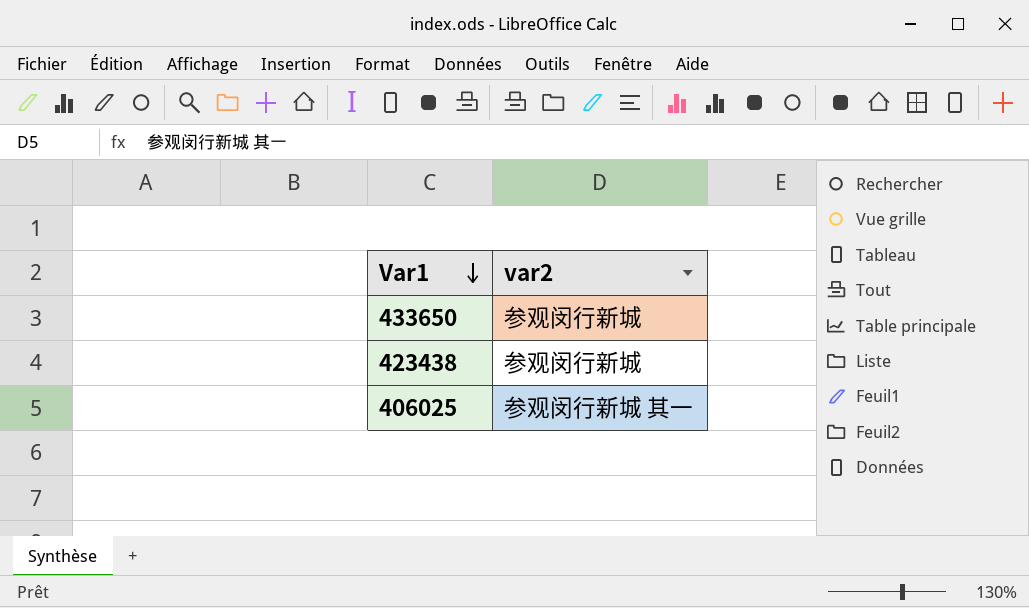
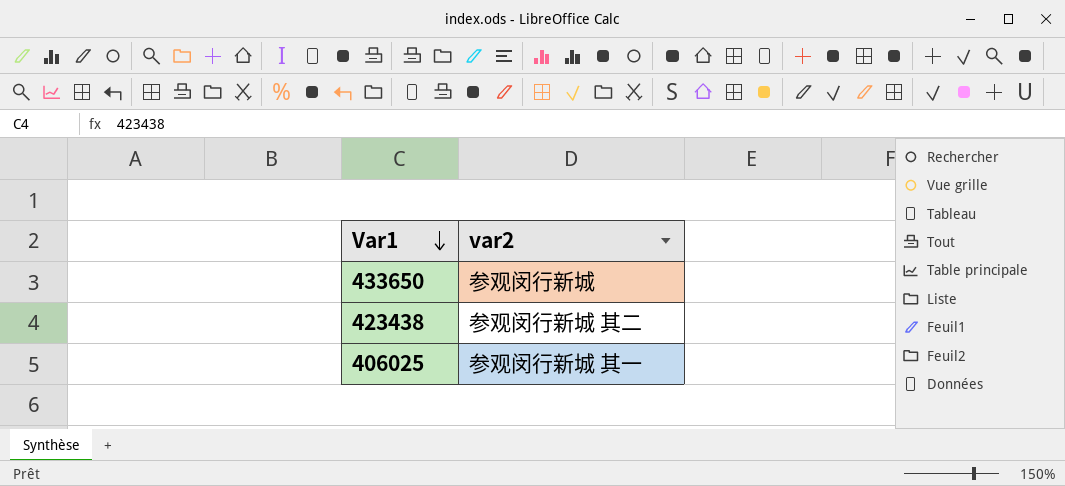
423438 | var2: 参观闵行新城 -> 参观闵行新城 其二

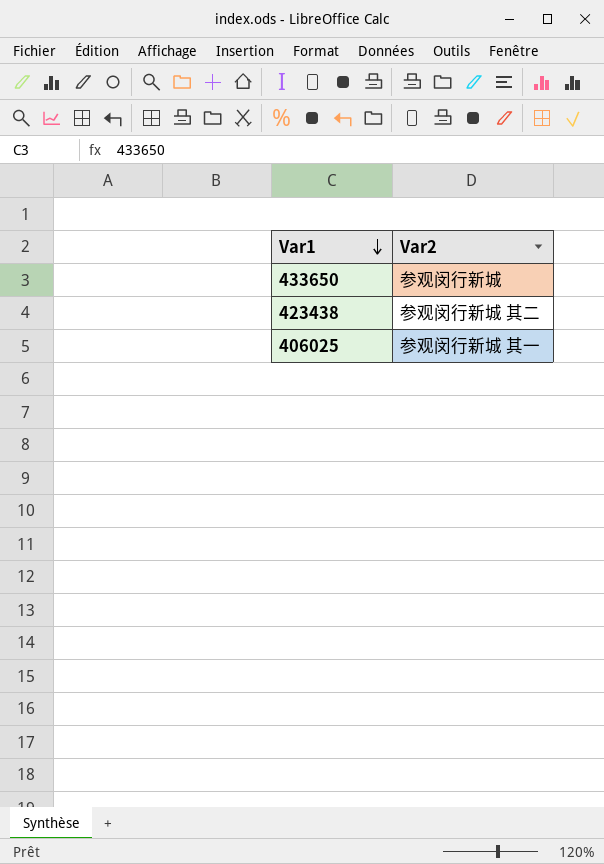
column name: var2 -> Var2

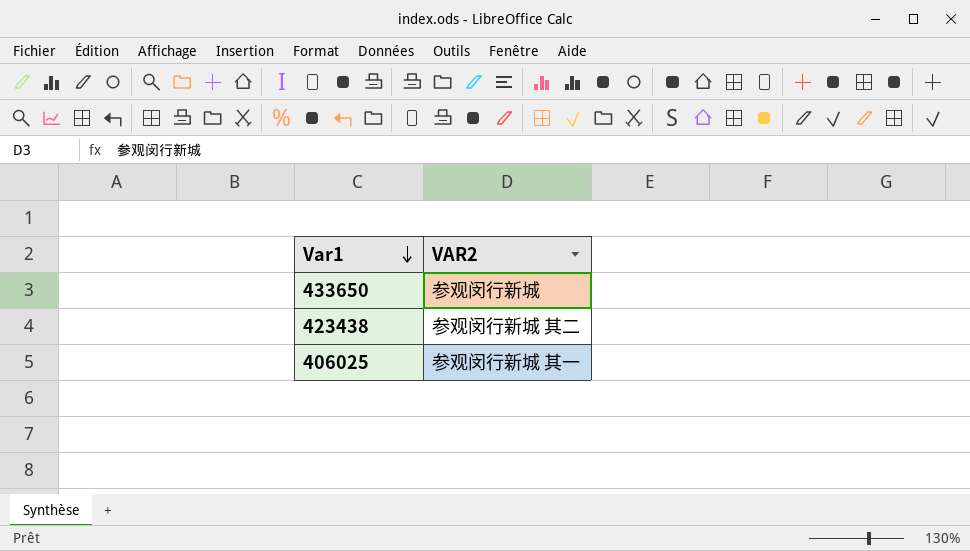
column name: Var2 -> VAR2

